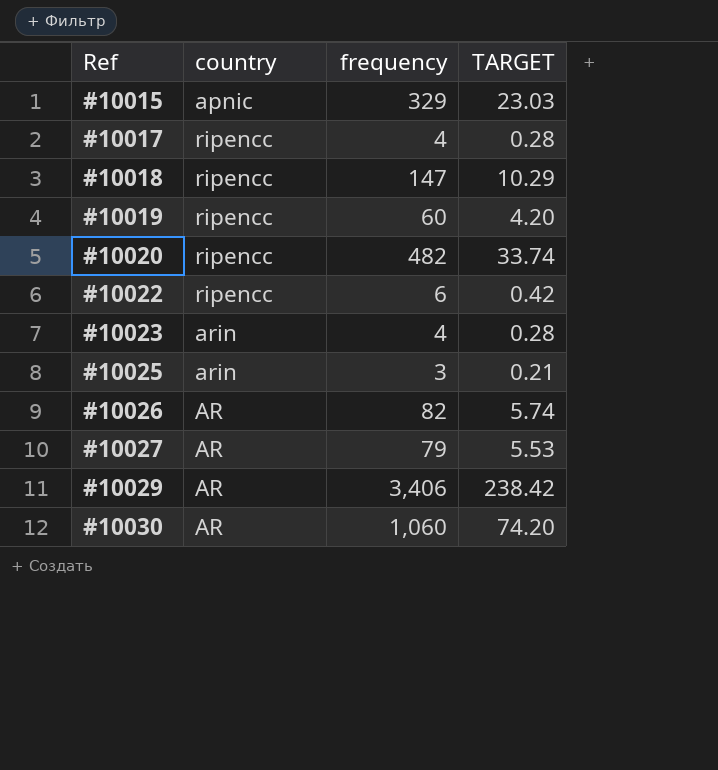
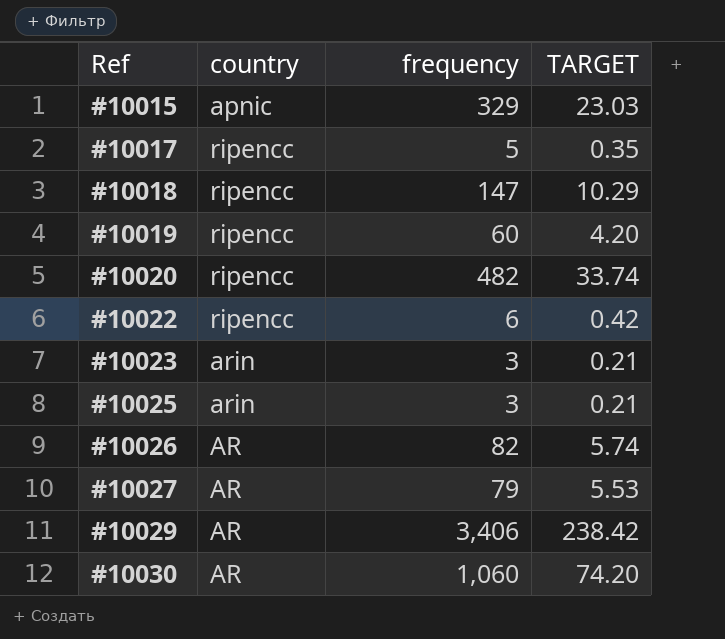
#10017 | frequency: 4 -> 5
#10017 | TARGET: 0.28 -> 0.35
#10023 | frequency: 4 -> 3
#10023 | TARGET: 0.28 -> 0.21

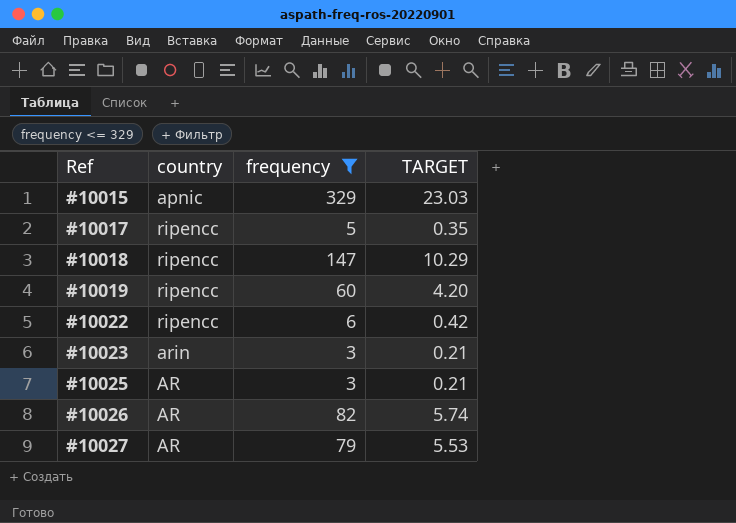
filter: none -> frequency <= 329
#10025 | country: arin -> AR

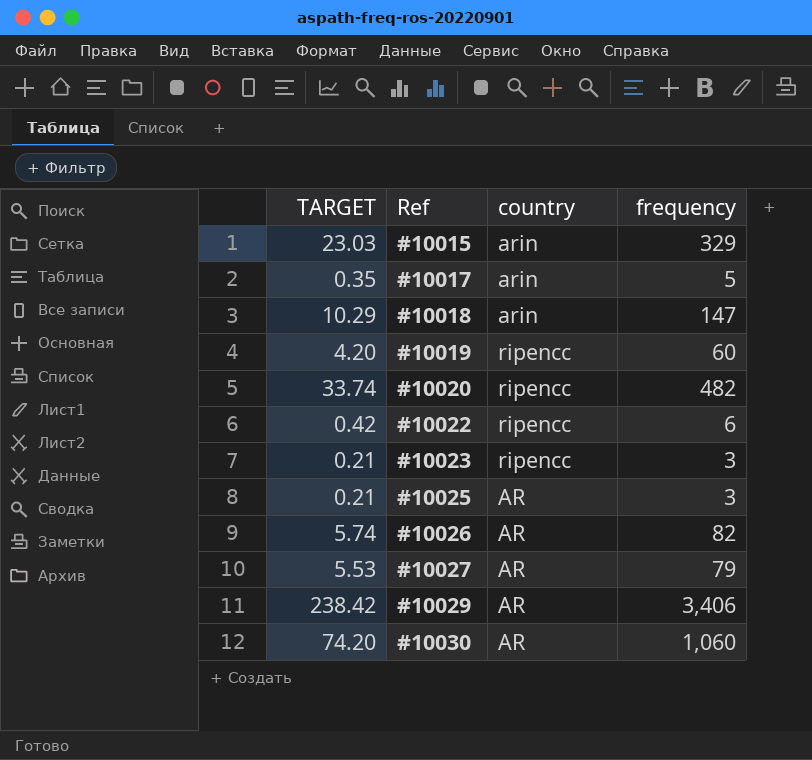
filter: frequency <= 329 -> none
column TARGET | position: 4 -> 1
#10015 | country: apnic -> arin
#10017 | country: ripencc -> arin
#10018 | country: ripencc -> arin
#10023 | country: arin -> ripencc

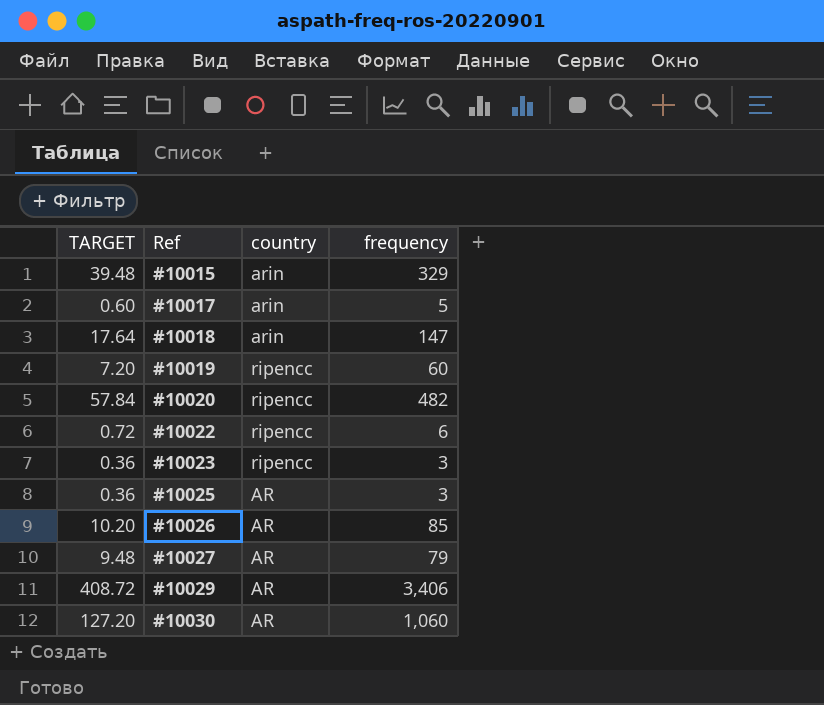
column TARGET | formula: [frequency] * 0.07 -> [frequency] * 0.12
#10026 | frequency: 82 -> 85

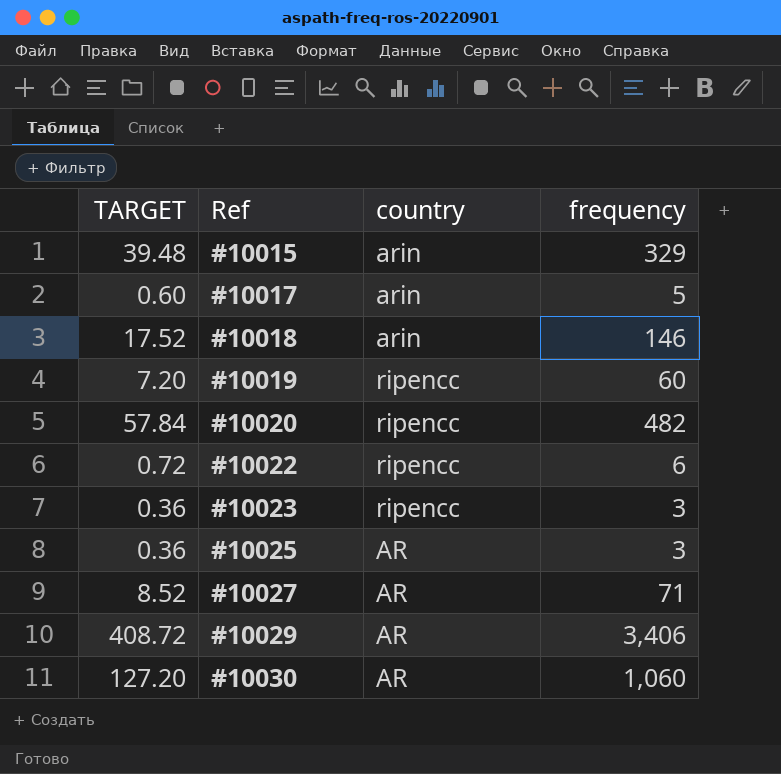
row #10026: 10.20 | AR | 85 -> none
#10018 | TARGET: 17.64 -> 17.52
#10018 | frequency: 147 -> 146
#10027 | TARGET: 9.48 -> 8.52
#10027 | frequency: 79 -> 71

